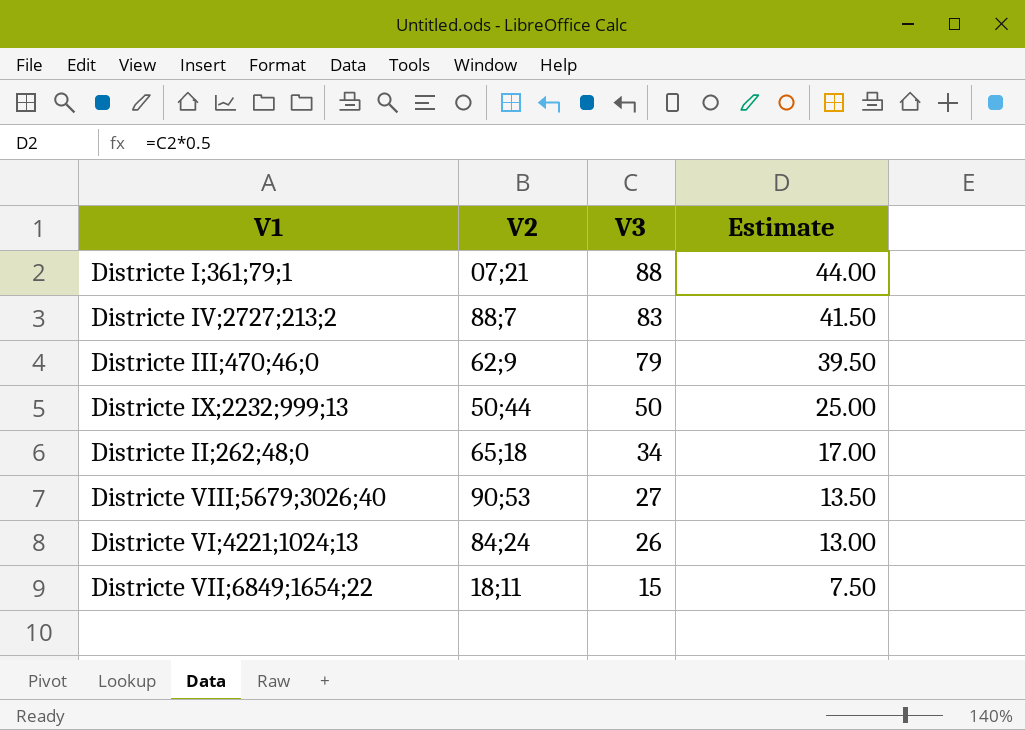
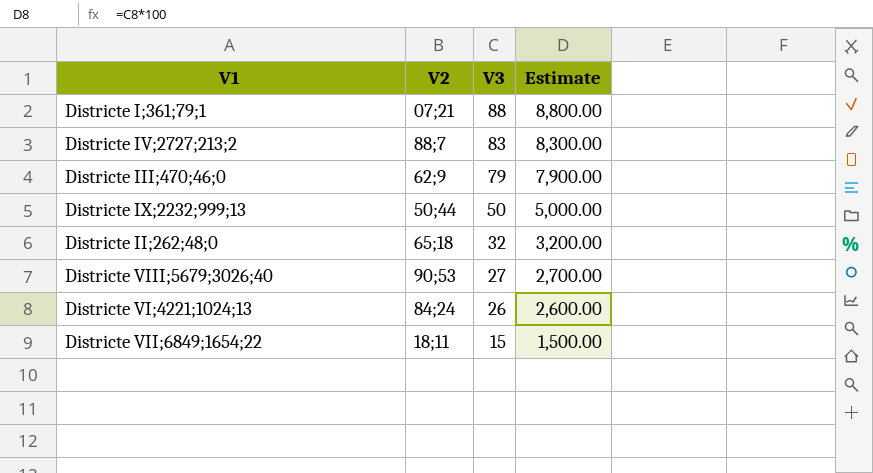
column Estimate | formula: [V3] * 0.5 -> [V3] * 100
Districte II;262;48;0 | V3: 34 -> 32

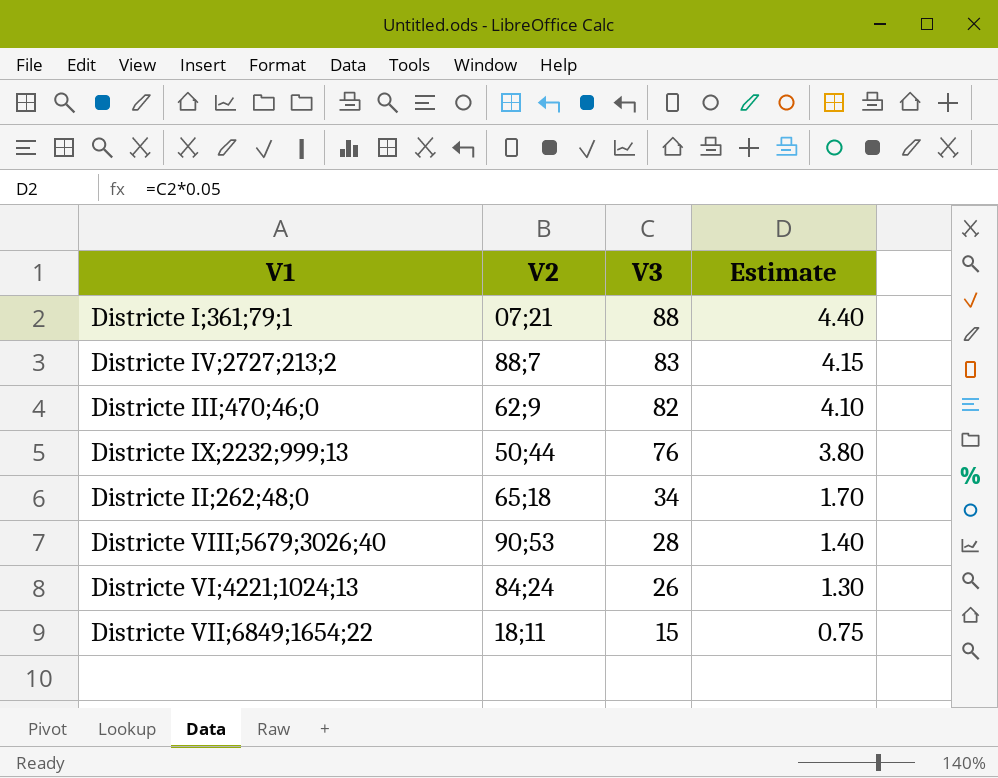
column Estimate | formula: [V3] * 100 -> [V3] * 0.05
Districte III;470;46;0 | V3: 79 -> 82
Districte IX;2232;999;13 | V3: 50 -> 76
Districte II;262;48;0 | V3: 32 -> 34
Districte VIII;5679;3026;40 | V3: 27 -> 28

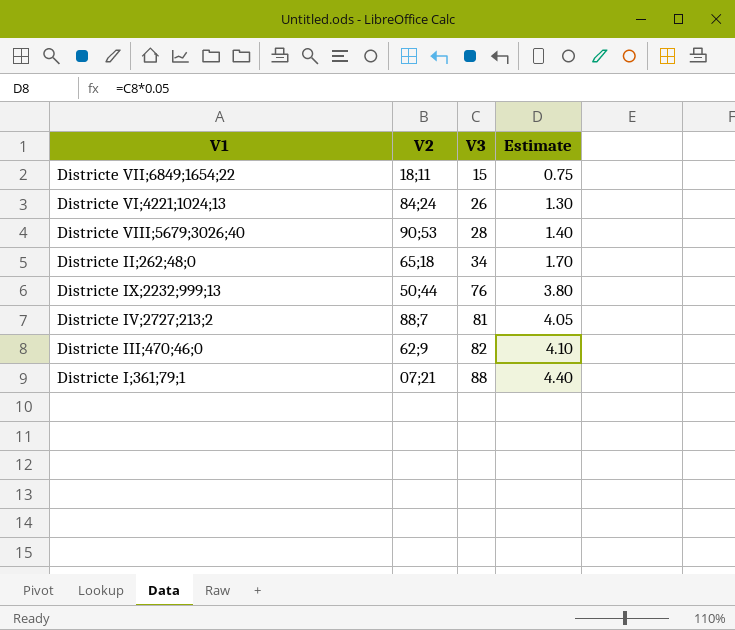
row order: V3 descending -> V3 ascending
Districte IV;2727;213;2 | V3: 83 -> 81
Districte IV;2727;213;2 | Estimate: 4.15 -> 4.05

